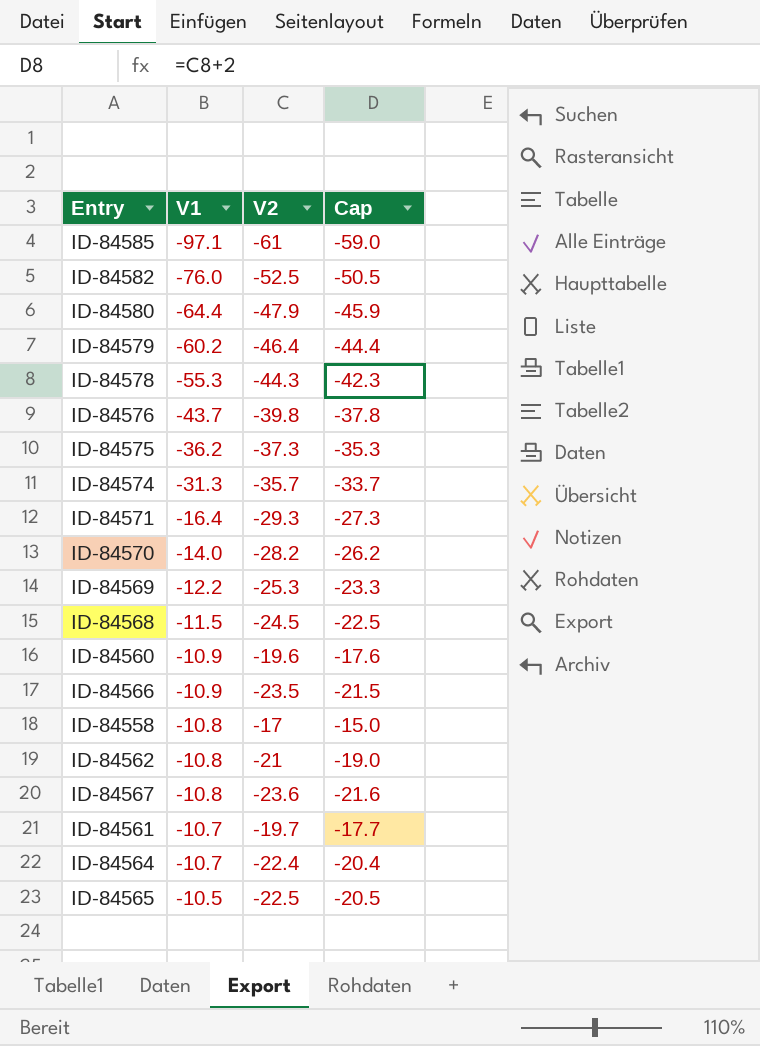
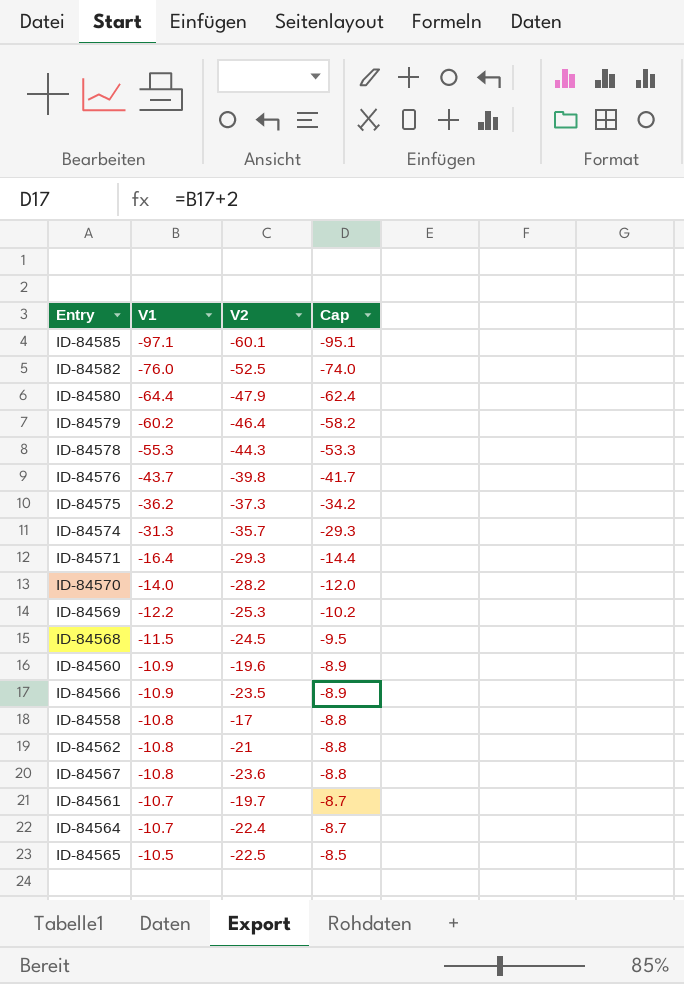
column Cap | formula: [V2] + 2 -> [V1] + 2
ID-84585 | V2: -61 -> -60.1

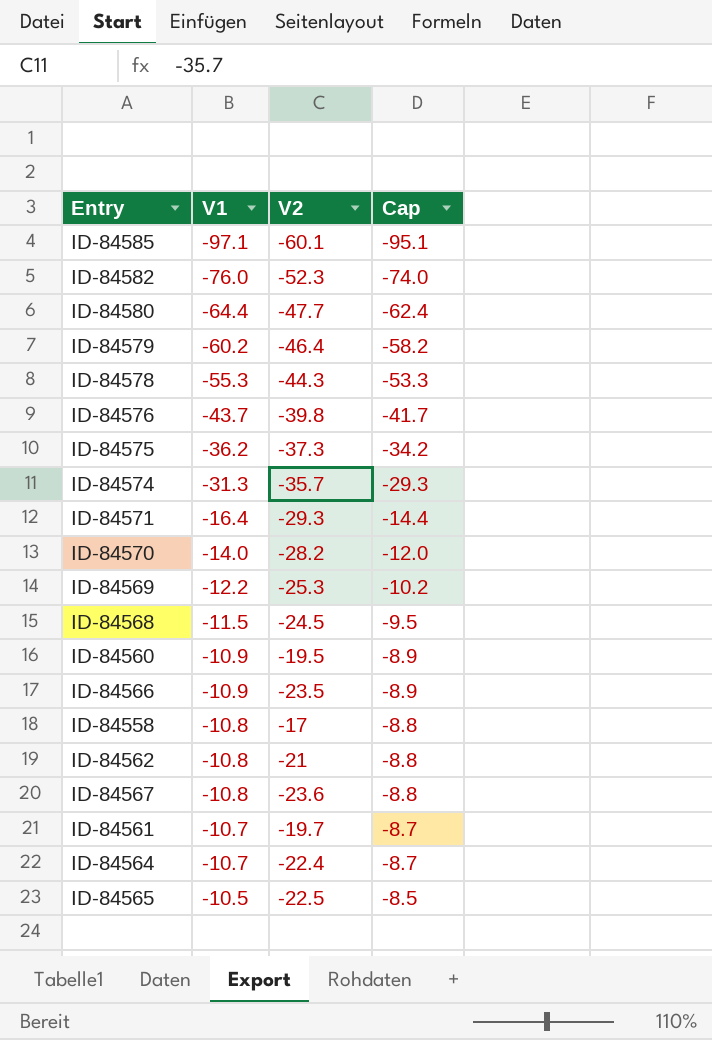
ID-84582 | V2: -52.5 -> -52.3
ID-84580 | V2: -47.9 -> -47.7
ID-84560 | V2: -19.6 -> -19.5

